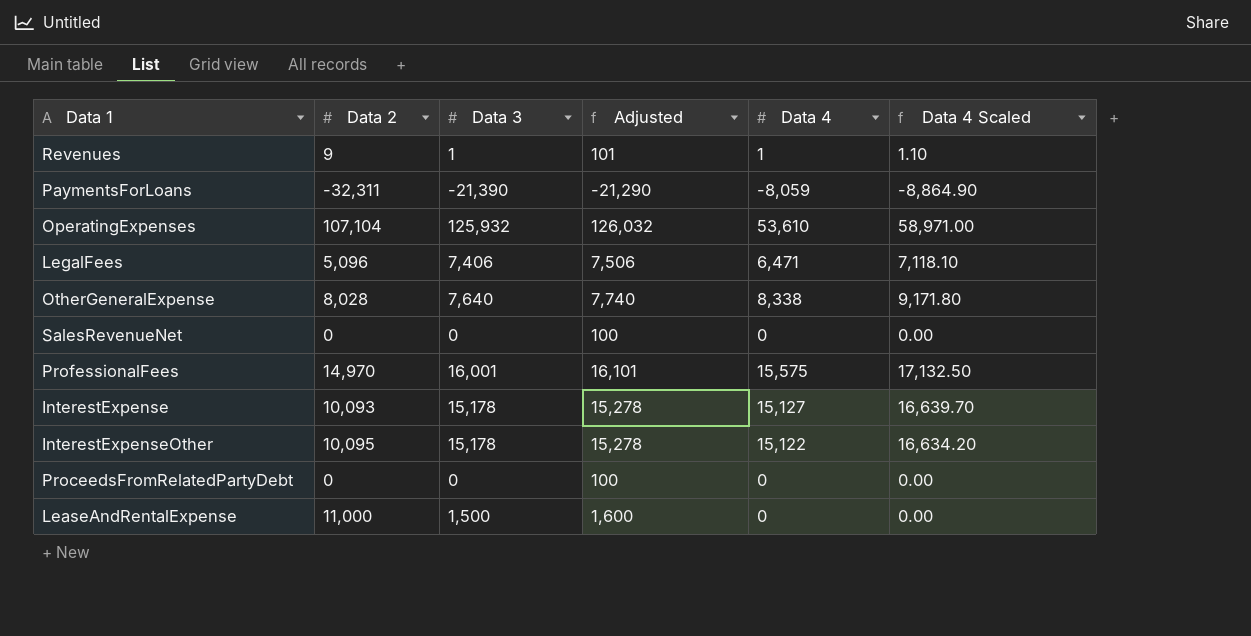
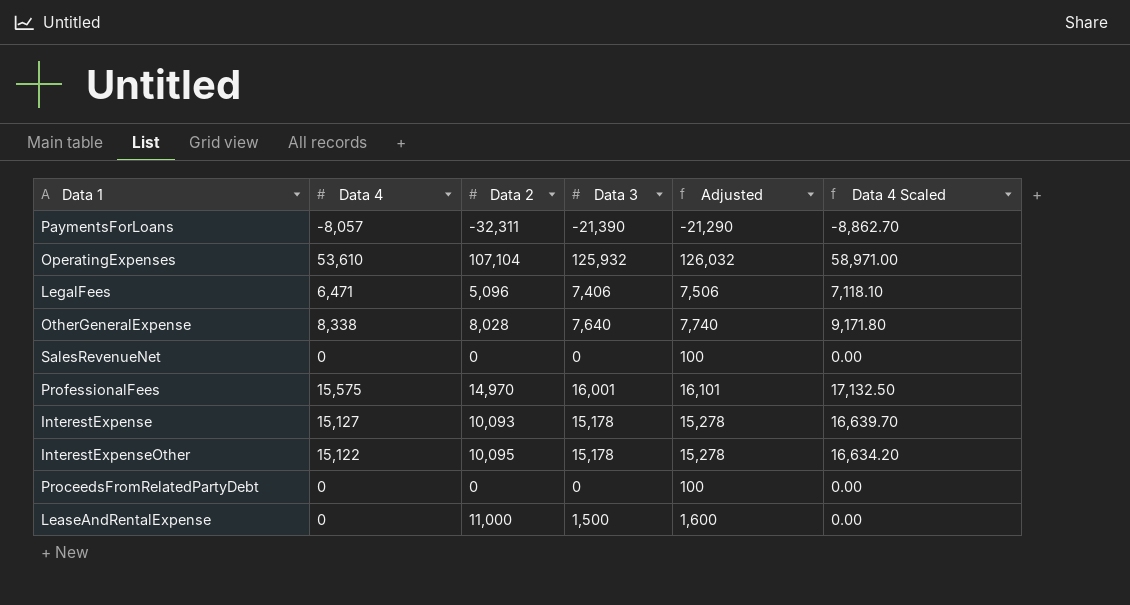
column Data 4 | position: 5 -> 2
row Revenues: 9 | 1 | 101 | 1 | 1.10 -> none
PaymentsForLoans | Data 4: -8,059 -> -8,057
PaymentsForLoans | Data 4 Scaled: -8,864.90 -> -8,862.70

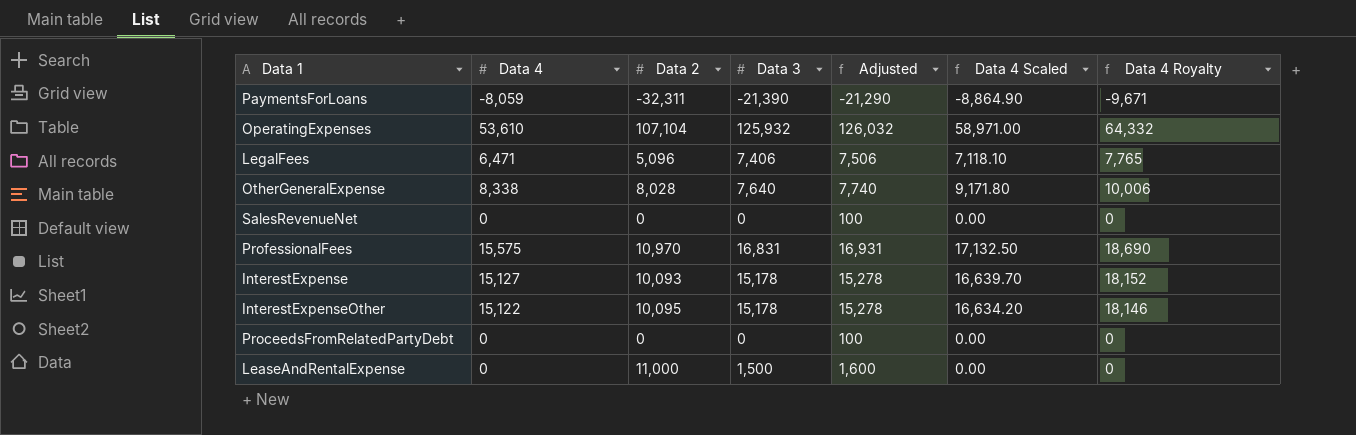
column Data 4 Royalty | formula: none -> [Data 4] * 1.2
PaymentsForLoans | Data 4: -8,057 -> -8,059
PaymentsForLoans | Data 4 Scaled: -8,862.70 -> -8,864.90
ProfessionalFees | Data 2: 14,970 -> 10,970
ProfessionalFees | Data 3: 16,001 -> 16,831
ProfessionalFees | Adjusted: 16,101 -> 16,931

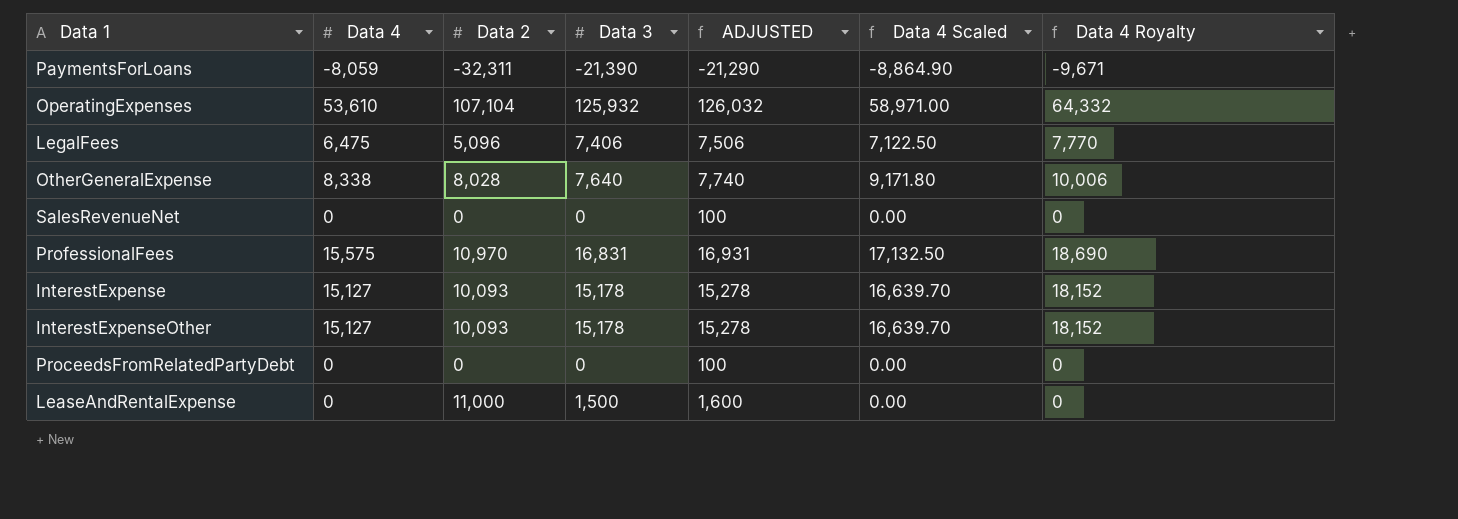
column name: Adjusted -> ADJUSTED
LegalFees | Data 4: 6,471 -> 6,475
LegalFees | Data 4 Scaled: 7,118.10 -> 7,122.50
LegalFees | Data 4 Royalty: 7,765 -> 7,770
InterestExpenseOther | Data 4: 15,122 -> 15,127
InterestExpenseOther | Data 2: 10,095 -> 10,093
InterestExpenseOther | Data 4 Scaled: 16,634.20 -> 16,639.70
InterestExpenseOther | Data 4 Royalty: 18,146 -> 18,152

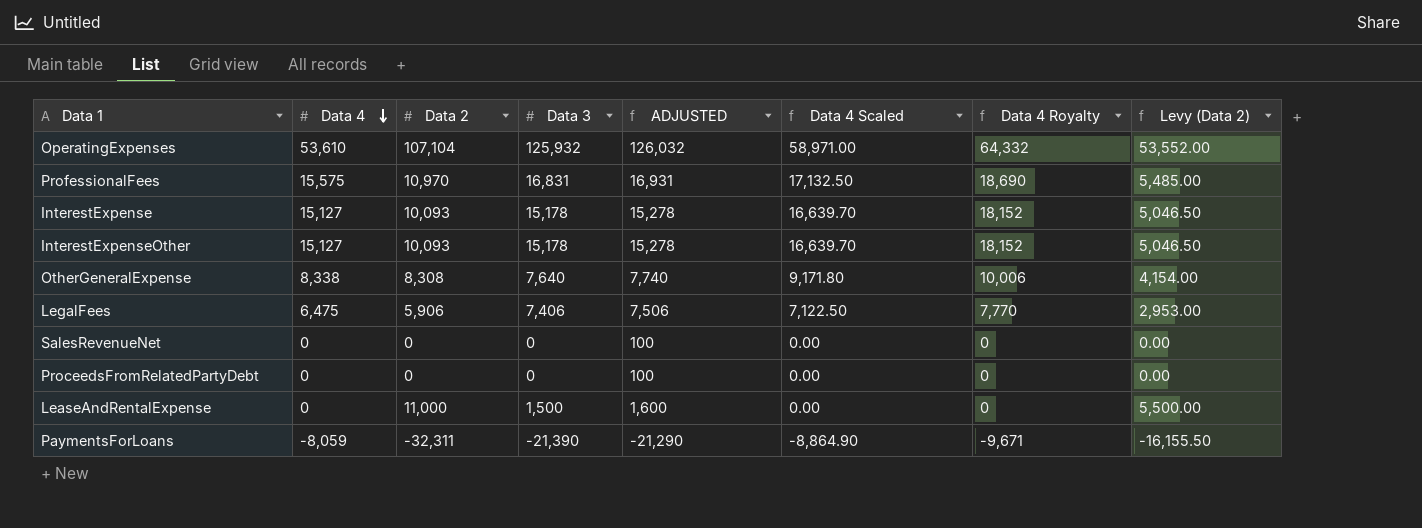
row order: none -> Data 4 descending
column Levy (Data 2) | formula: none -> [Data 2] * 0.5
OtherGeneralExpense | Data 2: 8,028 -> 8,308
LegalFees | Data 2: 5,096 -> 5,906

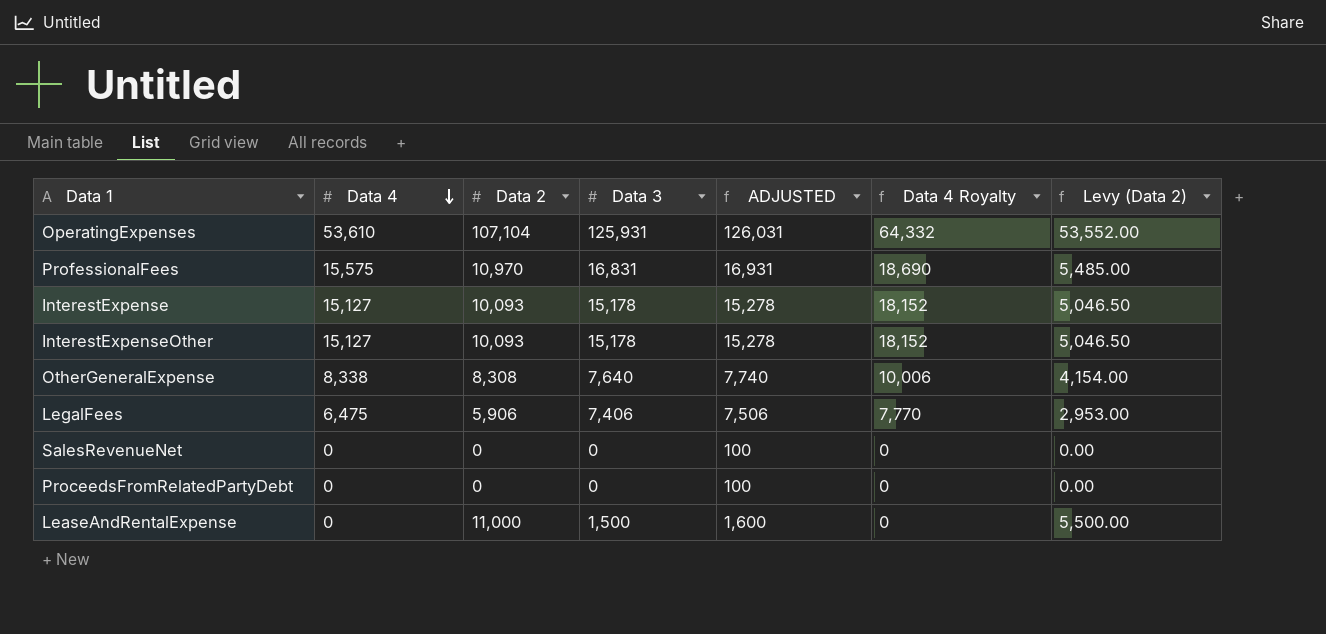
column Data 4 Scaled | formula: [Data 4] * 1.1 -> none
row PaymentsForLoans: -8,059 | -32,311 | -21,390 | -21,290 | -8,864.90 | -9,671 | -16,155.50 -> none
OperatingExpenses | Data 3: 125,932 -> 125,931
OperatingExpenses | ADJUSTED: 126,032 -> 126,031

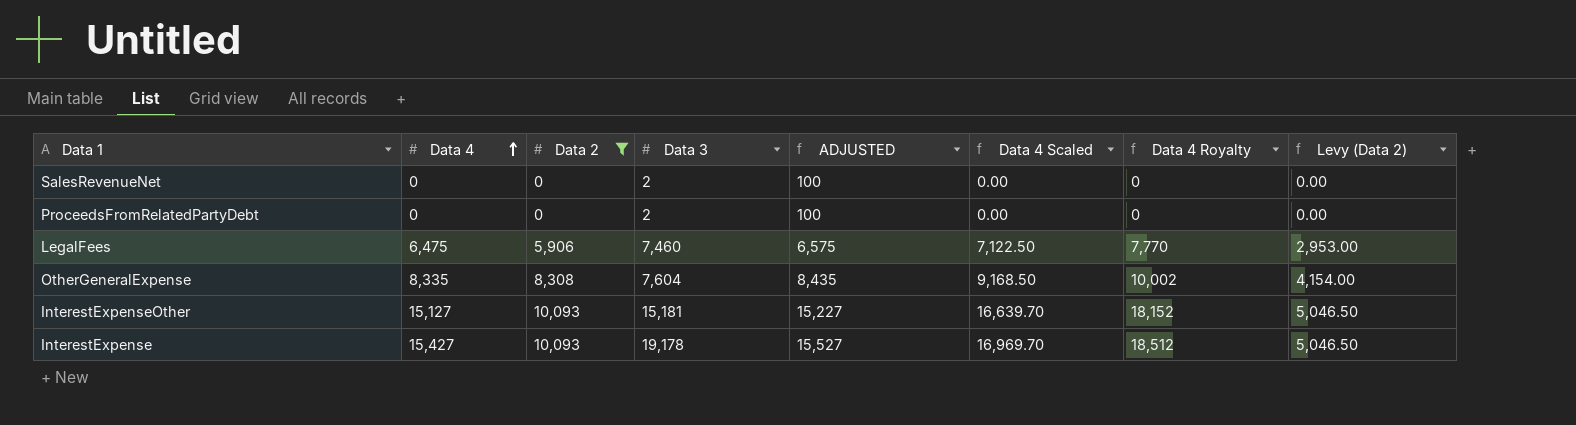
filter: none -> Data 2 <= 10,093
row order: Data 4 descending -> Data 4 ascending
column ADJUSTED | formula: [Data 3] + 100 -> [Data 4] + 100
column Data 4 Scaled | formula: none -> [Data 4] * 1.1
SalesRevenueNet | Data 3: 0 -> 2
ProceedsFromRelatedPartyDebt | Data 3: 0 -> 2
LegalFees | Data 3: 7,406 -> 7,460
OtherGeneralExpense | Data 4: 8,338 -> 8,335
OtherGeneralExpense | Data 3: 7,640 -> 7,604
OtherGeneralExpense | Data 4 Royalty: 10,006 -> 10,002
InterestExpenseOther | Data 3: 15,178 -> 15,181
InterestExpense | Data 4: 15,127 -> 15,427
InterestExpense | Data 3: 15,178 -> 19,178
InterestExpense | Data 4 Royalty: 18,152 -> 18,512

